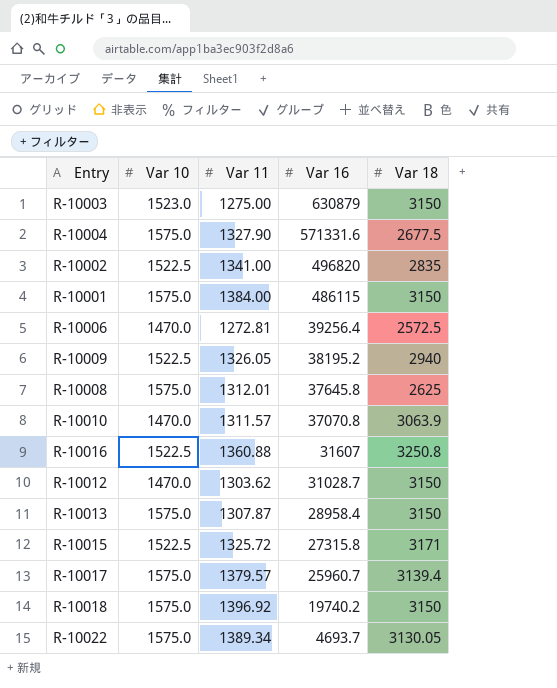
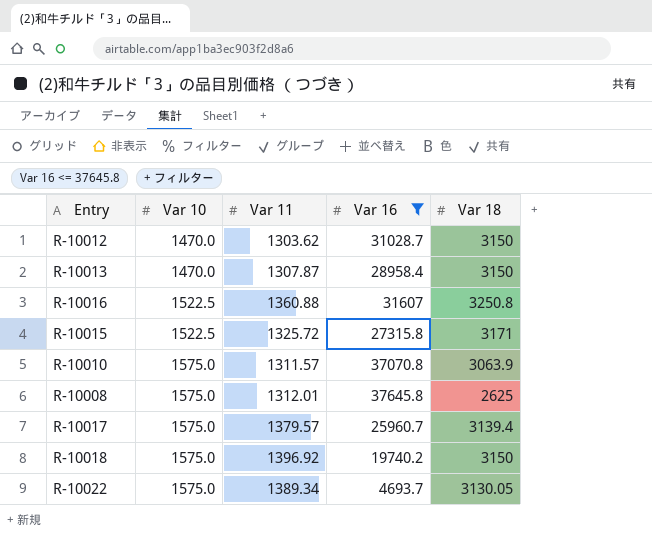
filter: none -> Var 16 <= 37645.8
row order: Var 16 descending -> Var 10 ascending
R-10013 | Var 10: 1575.0 -> 1470.0
R-10010 | Var 10: 1470.0 -> 1575.0

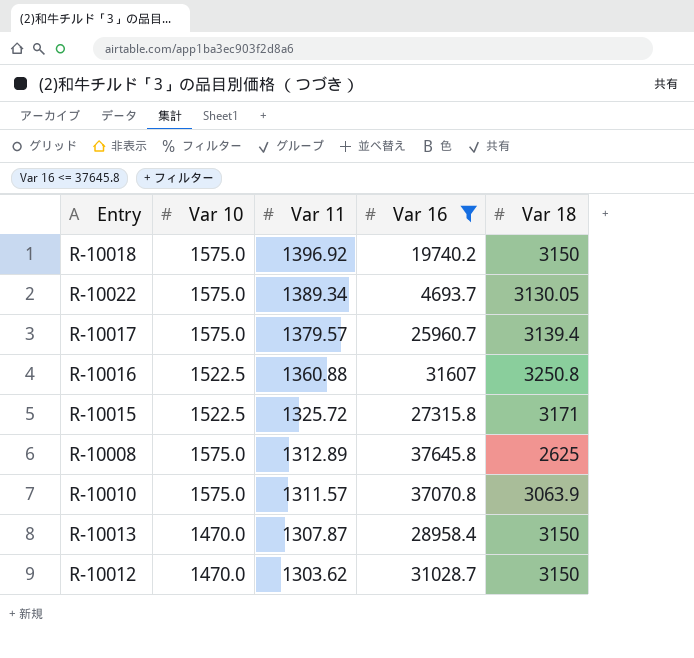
row order: Var 10 ascending -> Var 11 descending
R-10008 | Var 11: 1312.01 -> 1312.89

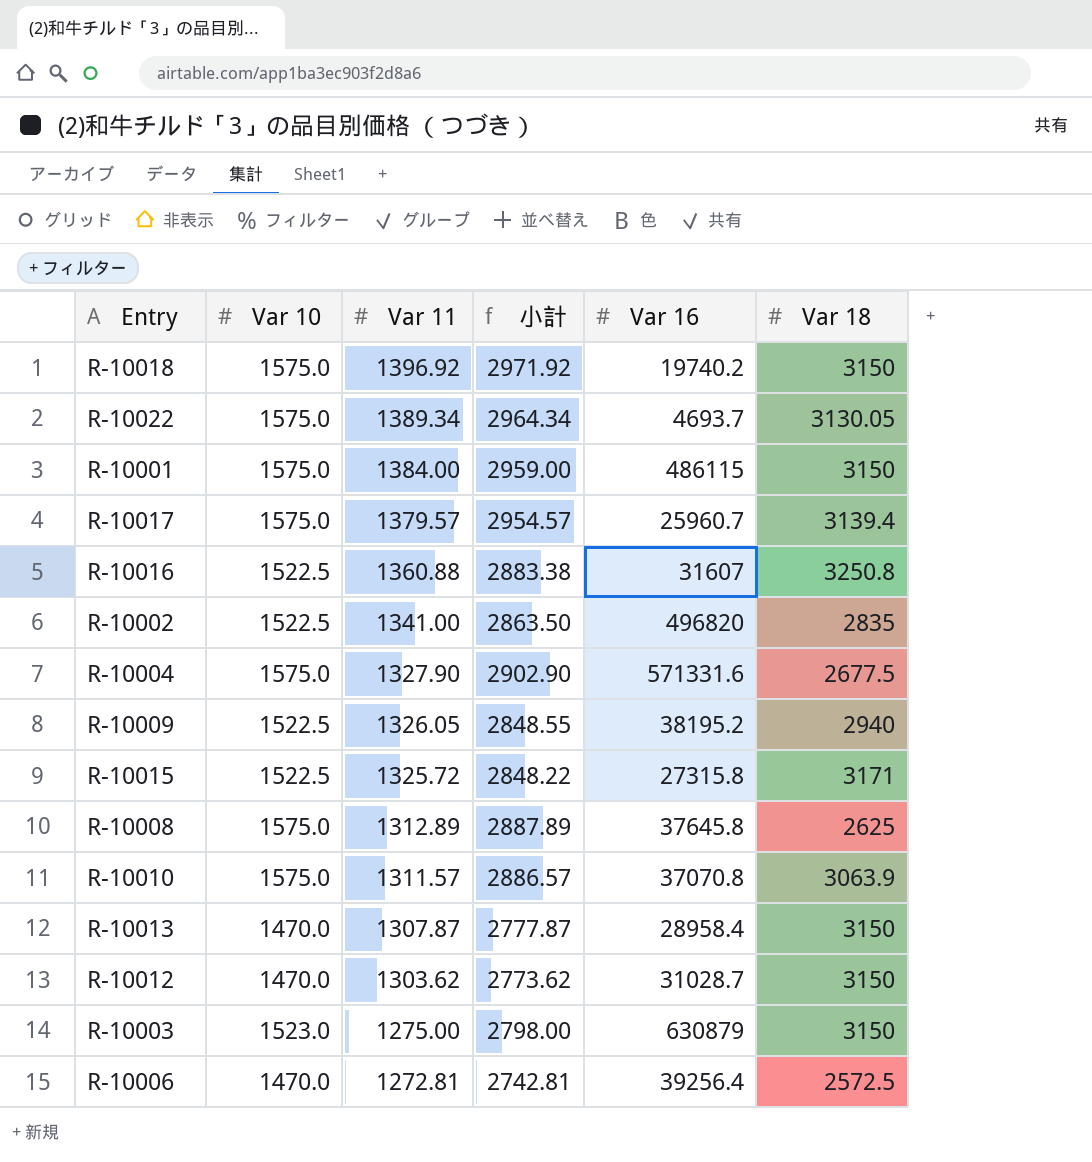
filter: Var 16 <= 37645.8 -> none
column 小計 | formula: none -> [Var 10] + [Var 11]

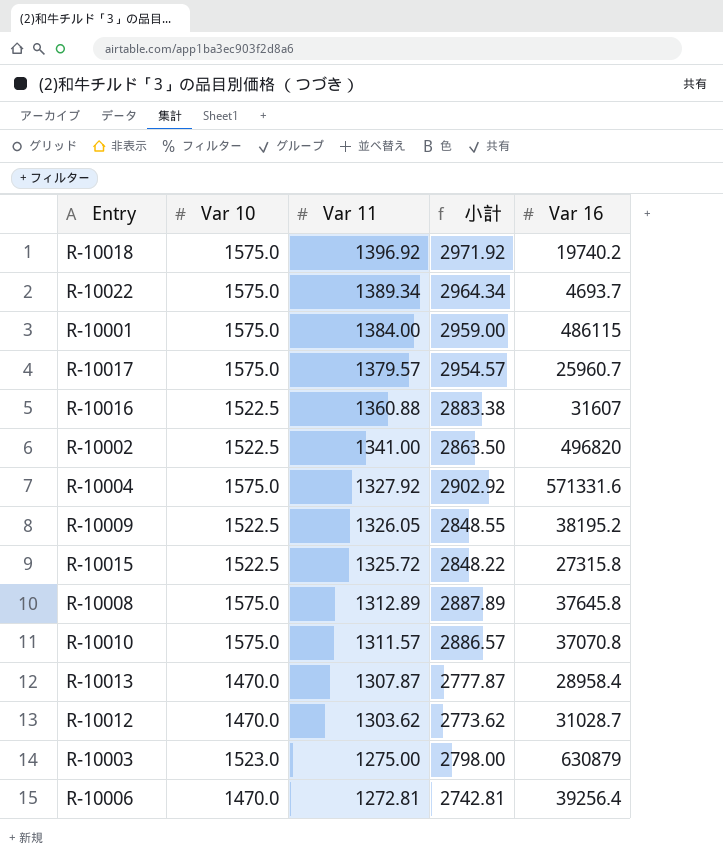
column Var 18 | position: 6 -> none
R-10004 | Var 11: 1327.90 -> 1327.92
R-10004 | 小計: 2902.90 -> 2902.92

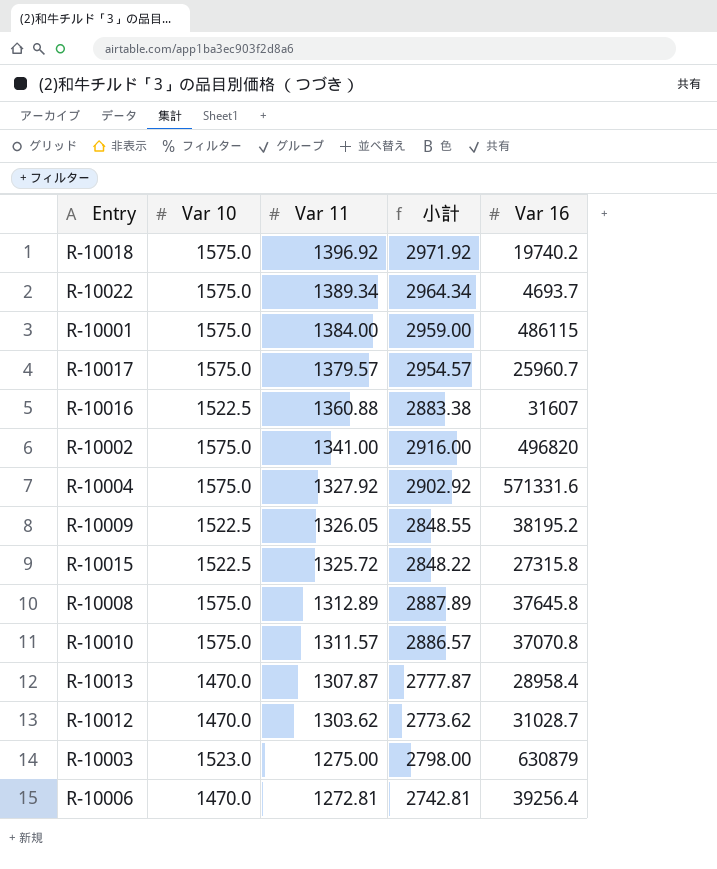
R-10002 | Var 10: 1522.5 -> 1575.0
R-10002 | 小計: 2863.50 -> 2916.00

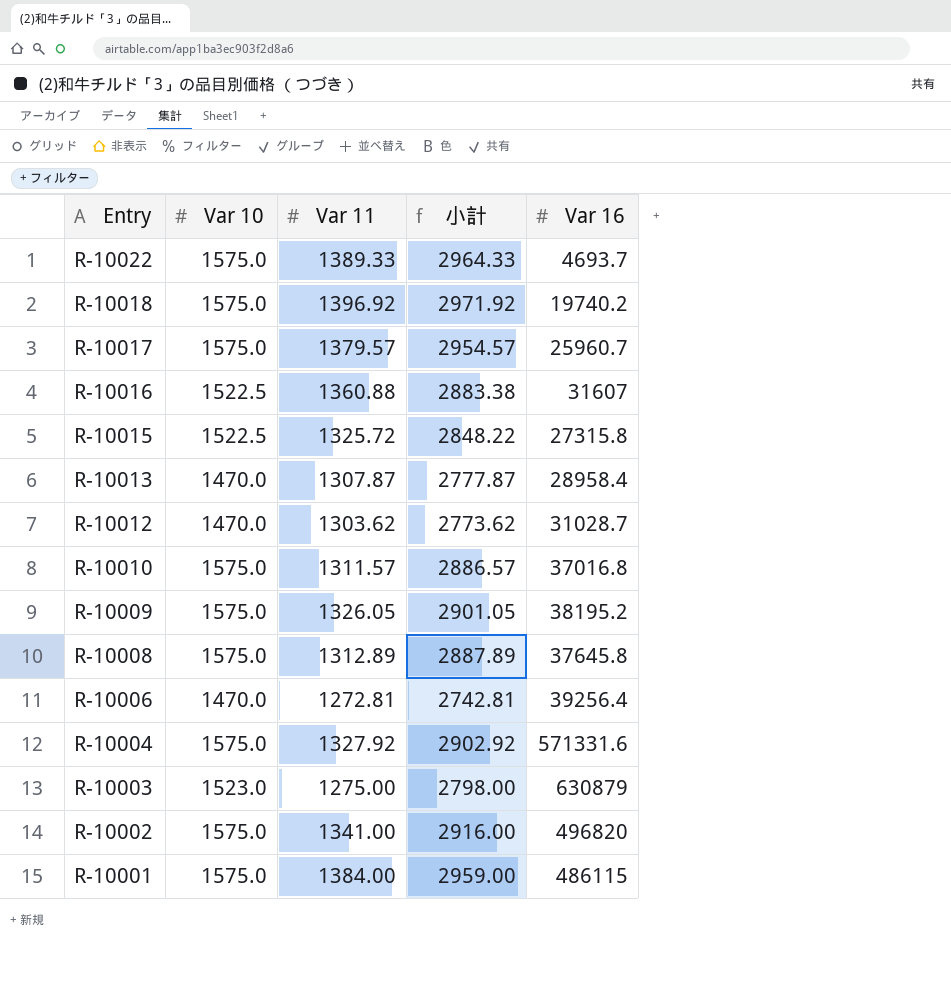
row order: Var 11 descending -> Entry descending
R-10022 | Var 11: 1389.34 -> 1389.33
R-10022 | 小計: 2964.34 -> 2964.33
R-10010 | Var 16: 37070.8 -> 37016.8
R-10009 | Var 10: 1522.5 -> 1575.0
R-10009 | 小計: 2848.55 -> 2901.05

